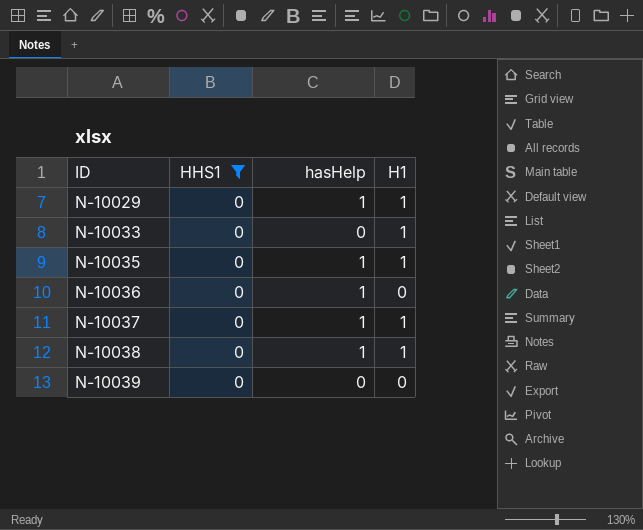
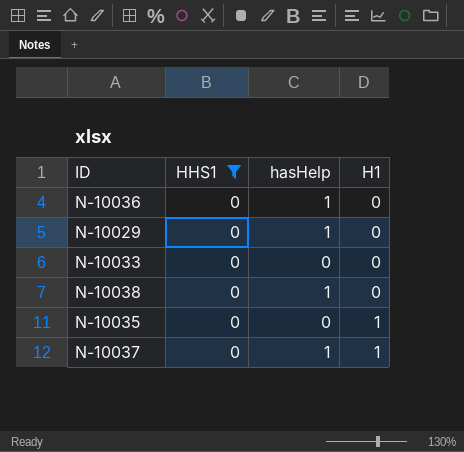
row order: ID ascending -> H1 ascending
row N-10039: 0 | 0 | 0 -> none
N-10029 | H1: 1 -> 0
N-10033 | H1: 1 -> 0
N-10038 | H1: 1 -> 0
N-10035 | hasHelp: 1 -> 0

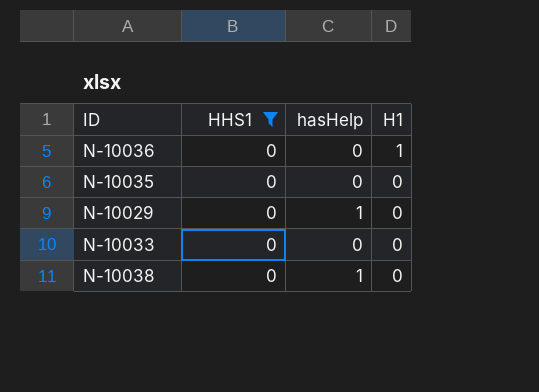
row order: H1 ascending -> H1 descending
row N-10037: 0 | 1 | 1 -> none
N-10036 | hasHelp: 1 -> 0
N-10036 | H1: 0 -> 1
N-10035 | H1: 1 -> 0

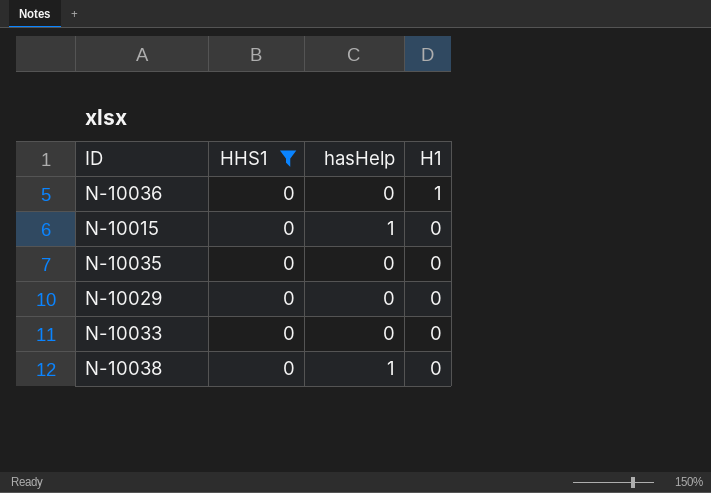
row N-10015: none -> 0 | 1 | 0
N-10029 | hasHelp: 1 -> 0

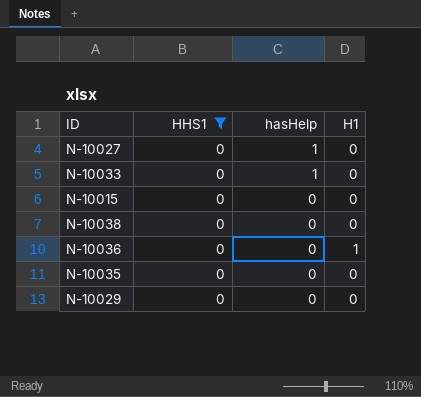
row order: H1 descending -> hasHelp descending
row N-10027: none -> 0 | 1 | 0
N-10033 | hasHelp: 0 -> 1
N-10015 | hasHelp: 1 -> 0
N-10038 | hasHelp: 1 -> 0

